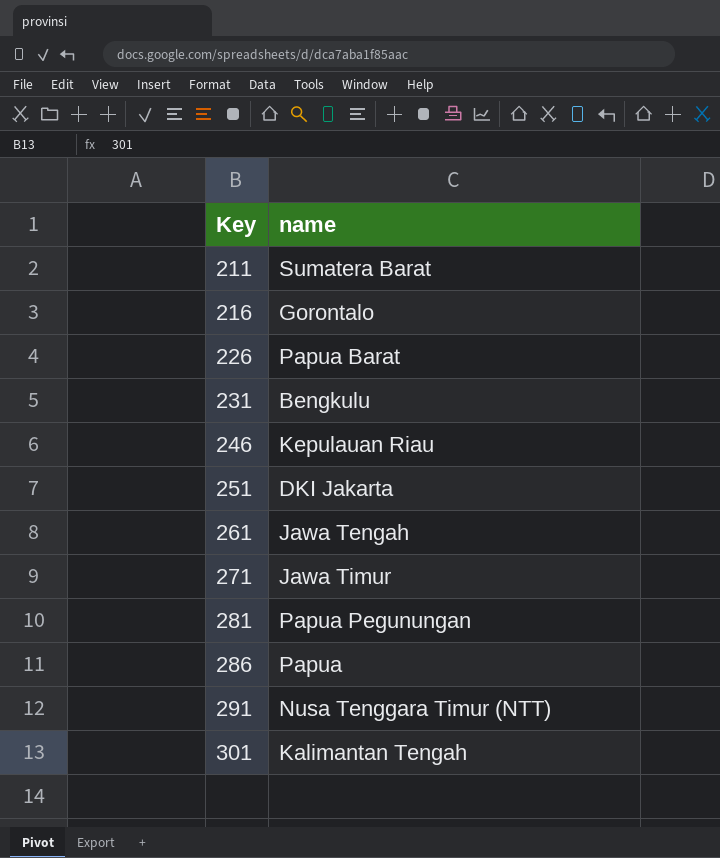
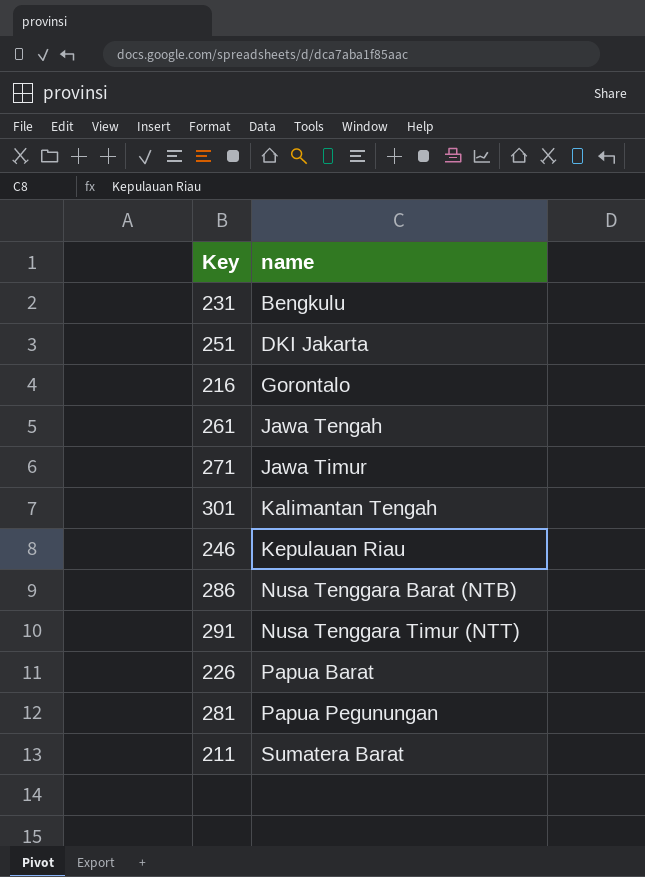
row order: Key ascending -> name ascending
286 | name: Papua -> Nusa Tenggara Barat (NTB)

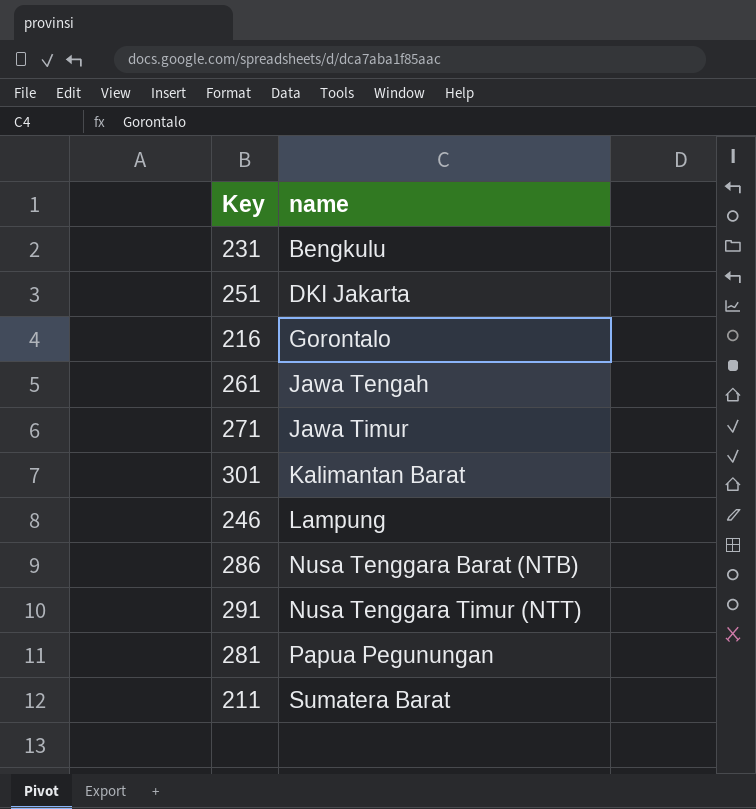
row 226: Papua Barat -> none
301 | name: Kalimantan Tengah -> Kalimantan Barat
246 | name: Kepulauan Riau -> Lampung

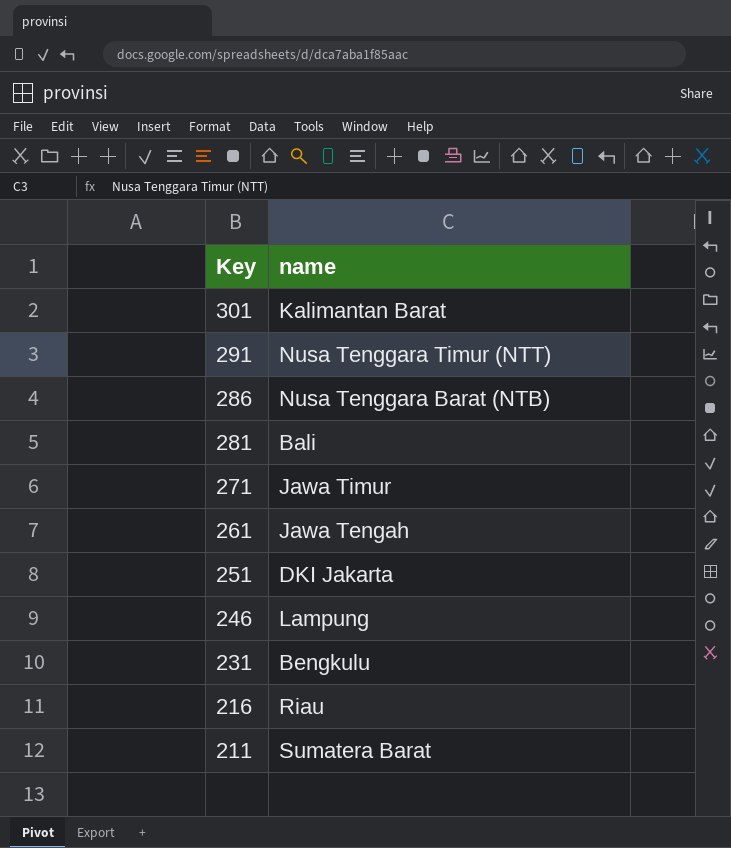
row order: name ascending -> Key descending
281 | name: Papua Pegunungan -> Bali
216 | name: Gorontalo -> Riau

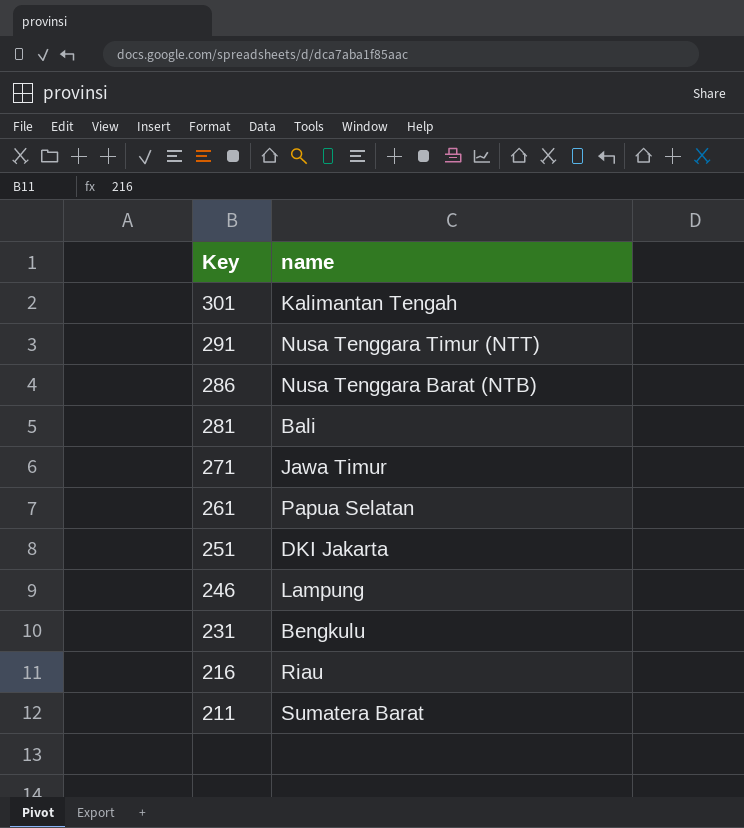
301 | name: Kalimantan Barat -> Kalimantan Tengah
261 | name: Jawa Tengah -> Papua Selatan

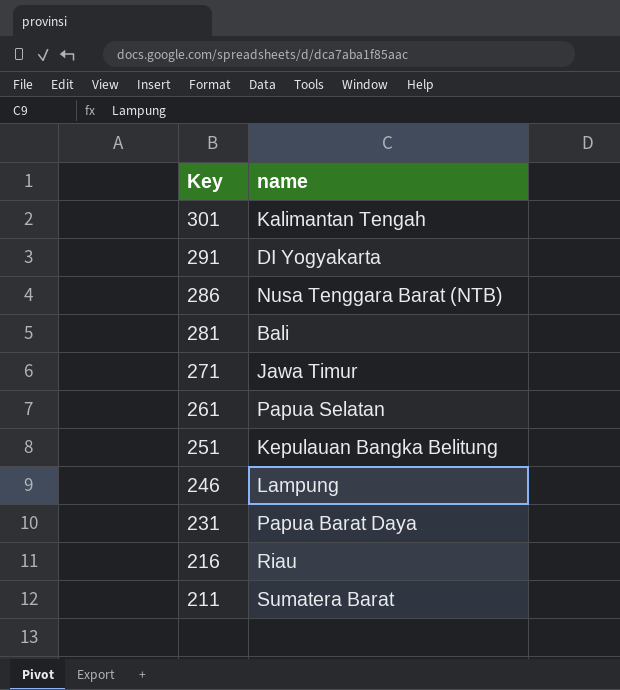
291 | name: Nusa Tenggara Timur (NTT) -> DI Yogyakarta
251 | name: DKI Jakarta -> Kepulauan Bangka Belitung
231 | name: Bengkulu -> Papua Barat Daya

